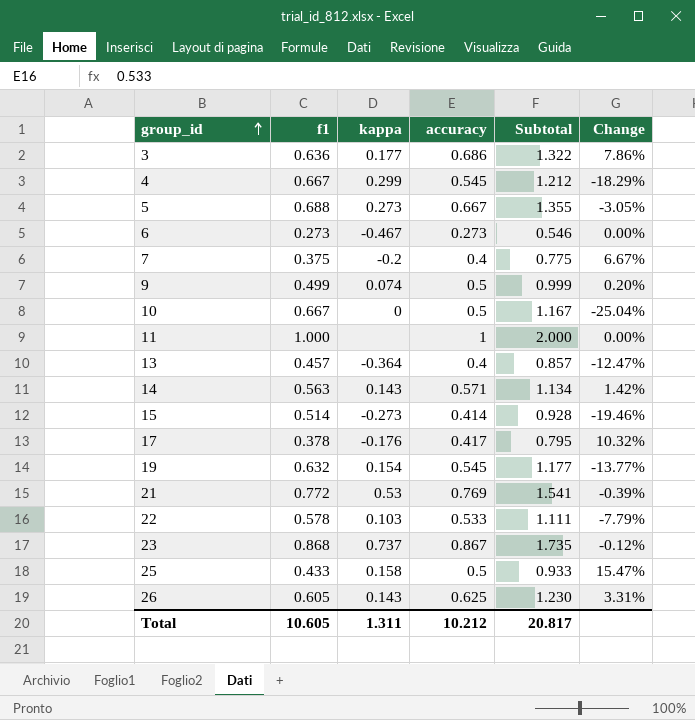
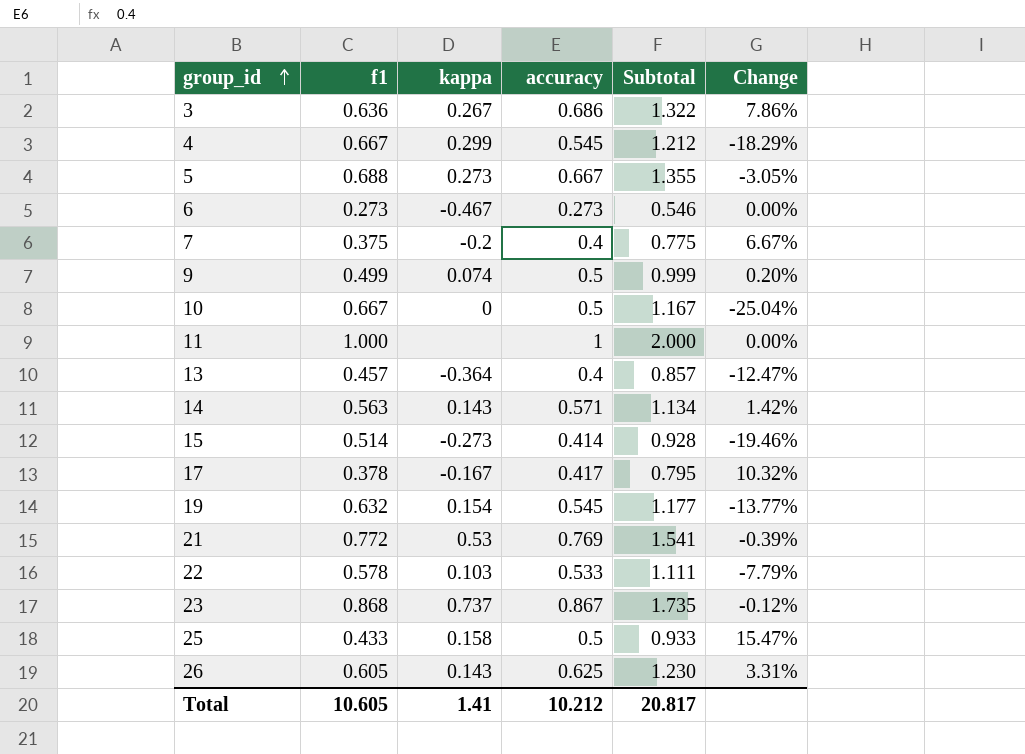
3 | kappa: 0.177 -> 0.267
17 | kappa: -0.176 -> -0.167
Total | kappa: 1.311 -> 1.41

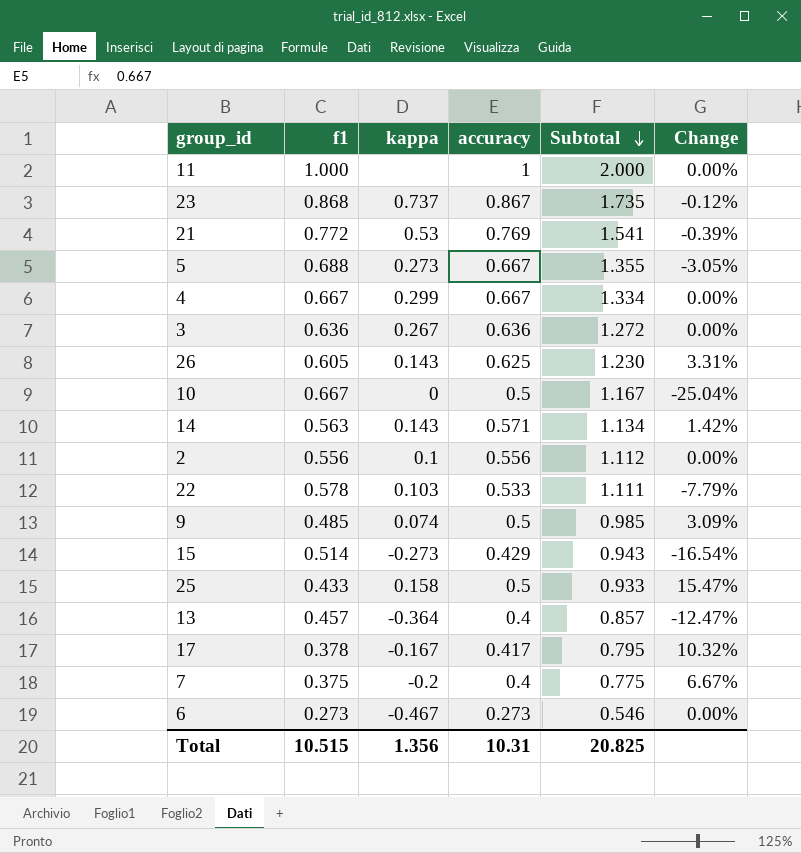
row order: group_id ascending -> Subtotal descending
row 19: 0.632 | 0.154 | 0.545 | 1.177 | -13.77% -> none
4 | accuracy: 0.545 -> 0.667
4 | Subtotal: 1.212 -> 1.334
4 | Change: -18.29% -> 0.00%
3 | accuracy: 0.686 -> 0.636
3 | Subtotal: 1.322 -> 1.272
3 | Change: 7.86% -> 0.00%
row 2: none -> 0.556 | 0.1 | 0.556 | 1.112 | 0.00%
9 | f1: 0.499 -> 0.485
9 | Subtotal: 0.999 -> 0.985
9 | Change: 0.20% -> 3.09%
15 | accuracy: 0.414 -> 0.429
15 | Subtotal: 0.928 -> 0.943
15 | Change: -19.46% -> -16.54%
Total | f1: 10.605 -> 10.515
Total | kappa: 1.41 -> 1.356
Total | accuracy: 10.212 -> 10.31
Total | Subtotal: 20.817 -> 20.825

